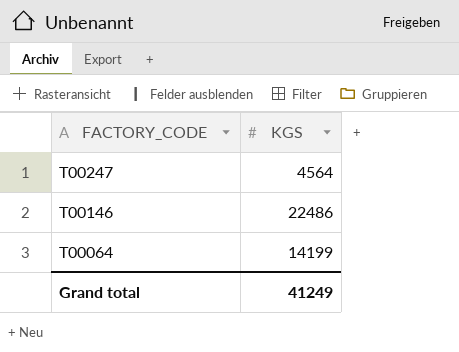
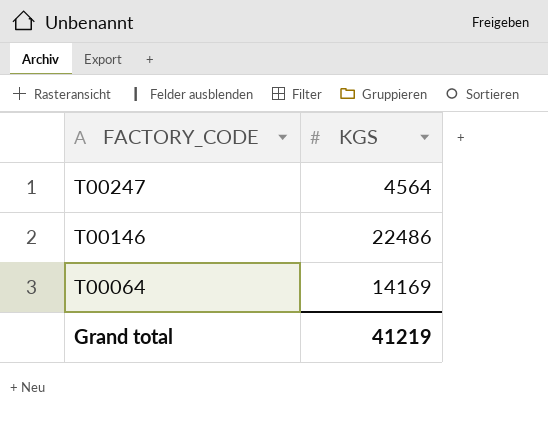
T00064 | KGS: 14199 -> 14169
Grand total | KGS: 41249 -> 41219

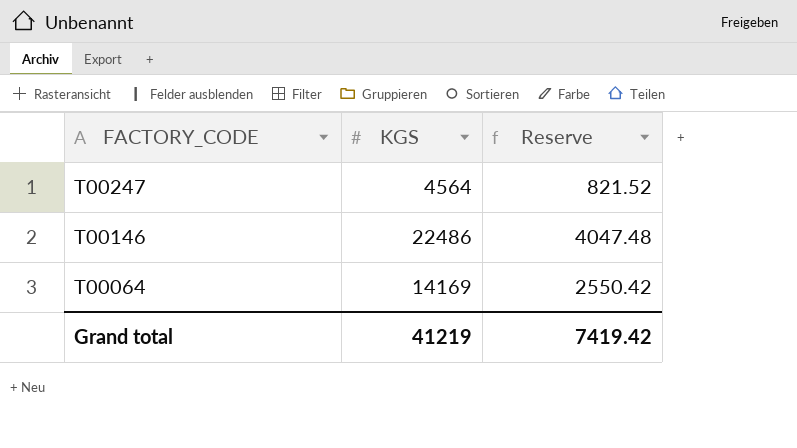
column Reserve | formula: none -> [KGS] * 0.18

